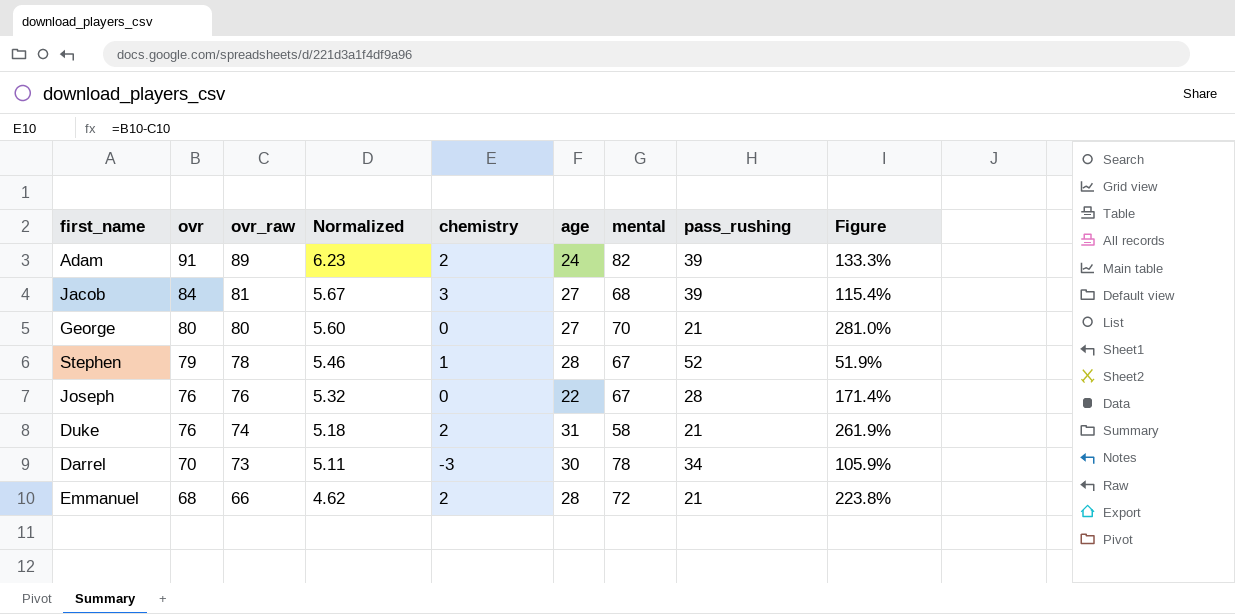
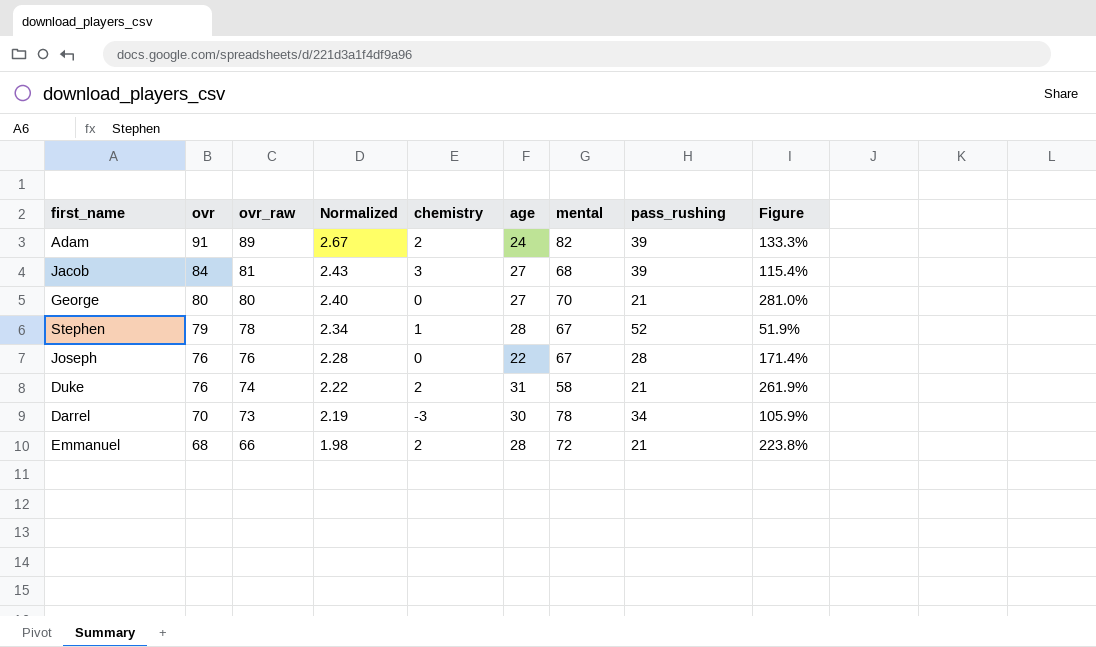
column Normalized | formula: [ovr_raw] * 0.07 -> [ovr_raw] * 0.03

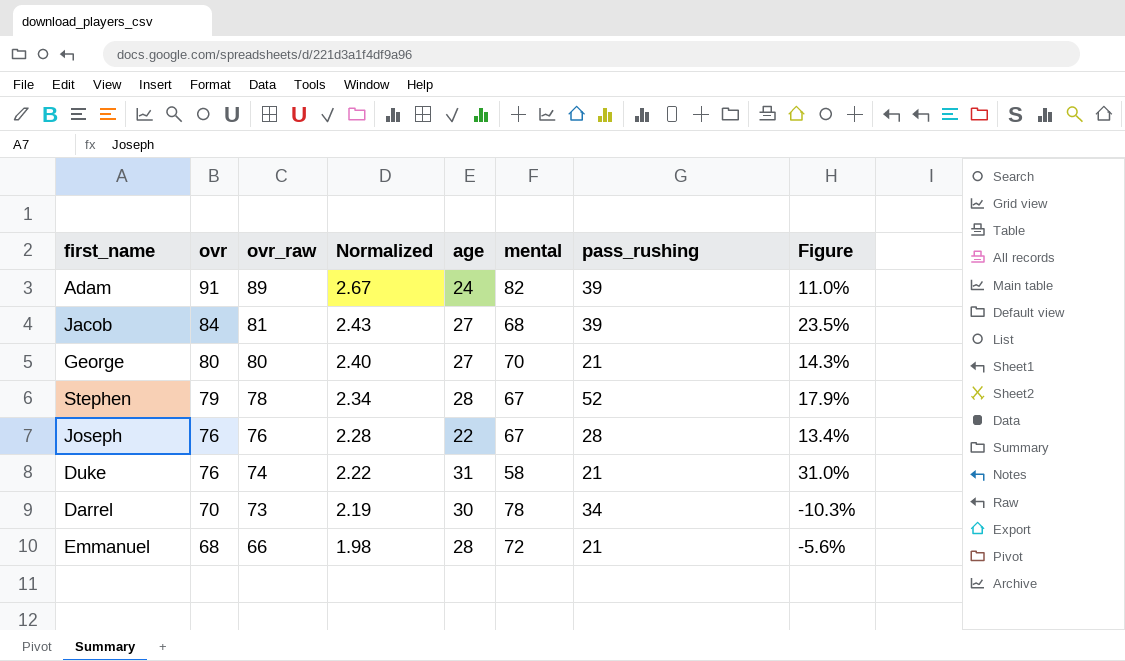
column chemistry | formula: [ovr] - [ovr_raw] -> none
column Figure | formula: ([ovr] - [pass_rushing]) / [pass_rushing] -> ([ovr] - [mental]) / [mental]

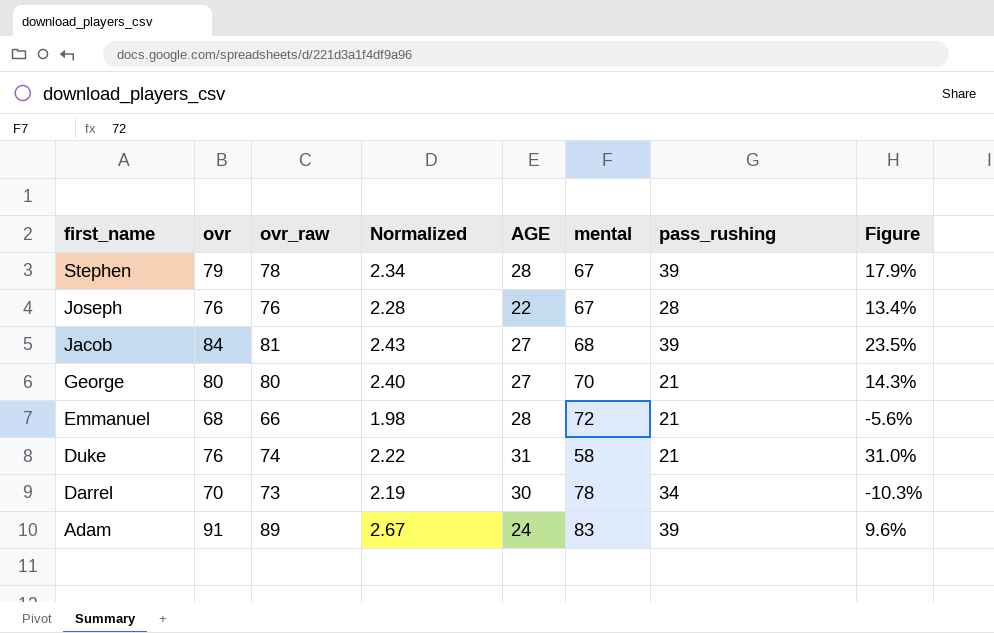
row order: ovr descending -> first_name descending
column name: age -> AGE
Stephen | pass_rushing: 52 -> 39
Adam | mental: 82 -> 83
Adam | Figure: 11.0% -> 9.6%

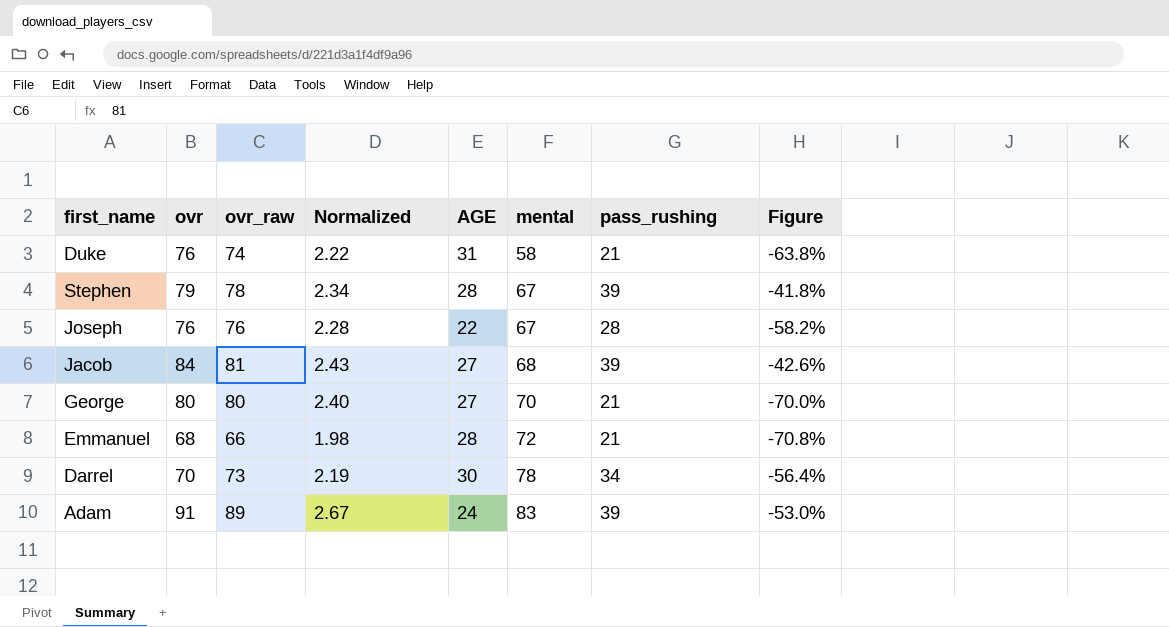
row order: first_name descending -> mental ascending
column Figure | formula: ([ovr] - [mental]) / [mental] -> ([pass_rushing] - [mental]) / [mental]

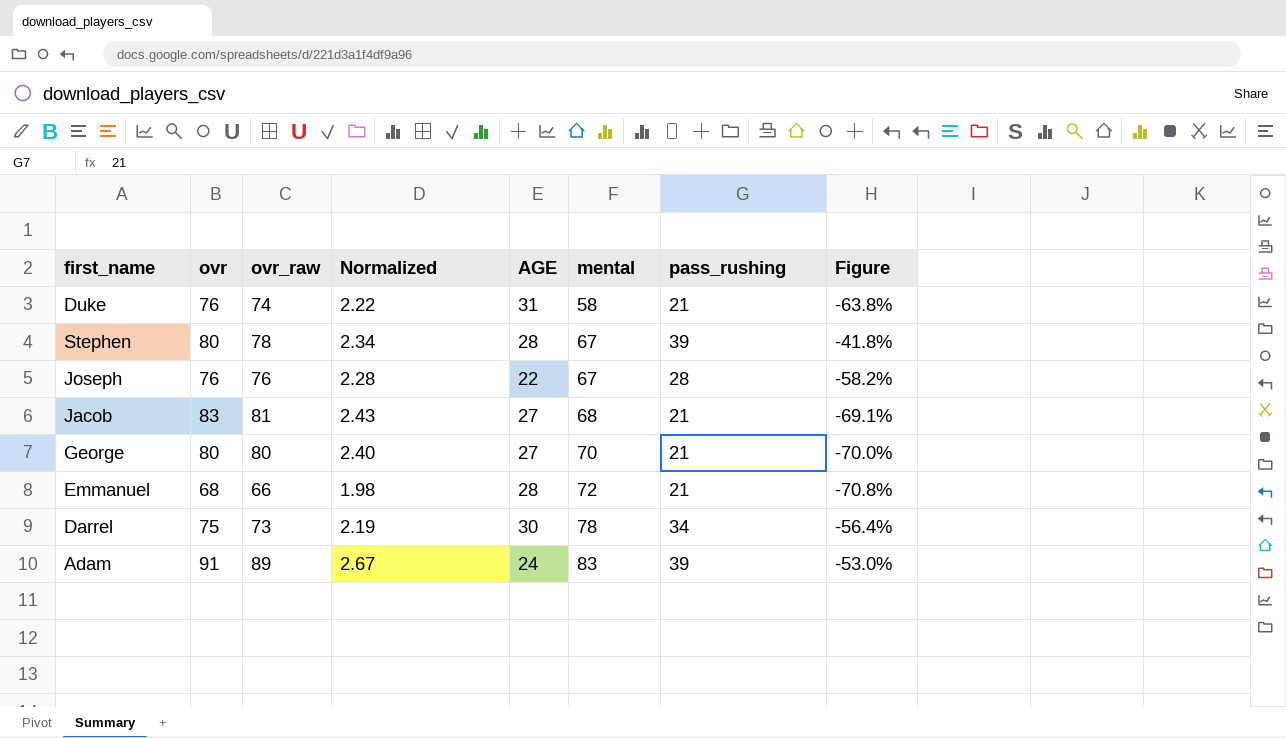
Stephen | ovr: 79 -> 80
Jacob | ovr: 84 -> 83
Jacob | pass_rushing: 39 -> 21
Jacob | Figure: -42.6% -> -69.1%
Darrel | ovr: 70 -> 75

